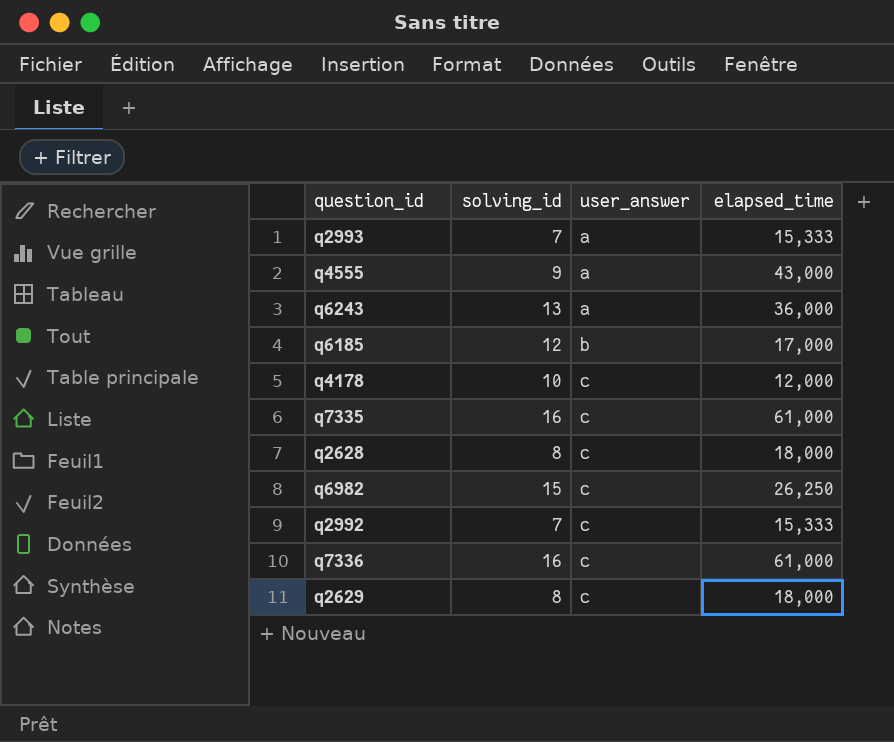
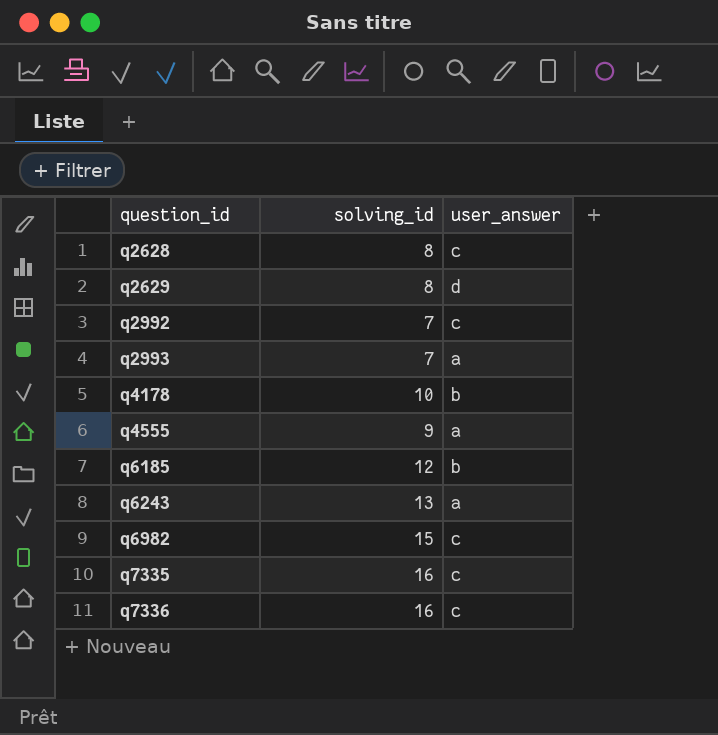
row order: user_answer ascending -> question_id ascending
column elapsed_time | position: 4 -> none
q2629 | user_answer: c -> d
q4178 | user_answer: c -> b

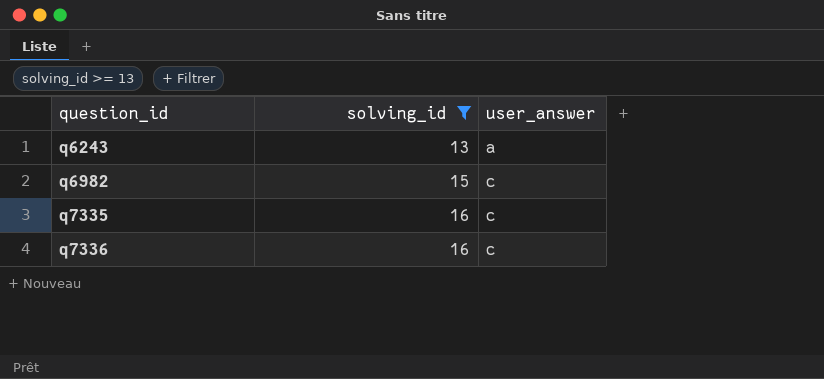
filter: none -> solving_id >= 13

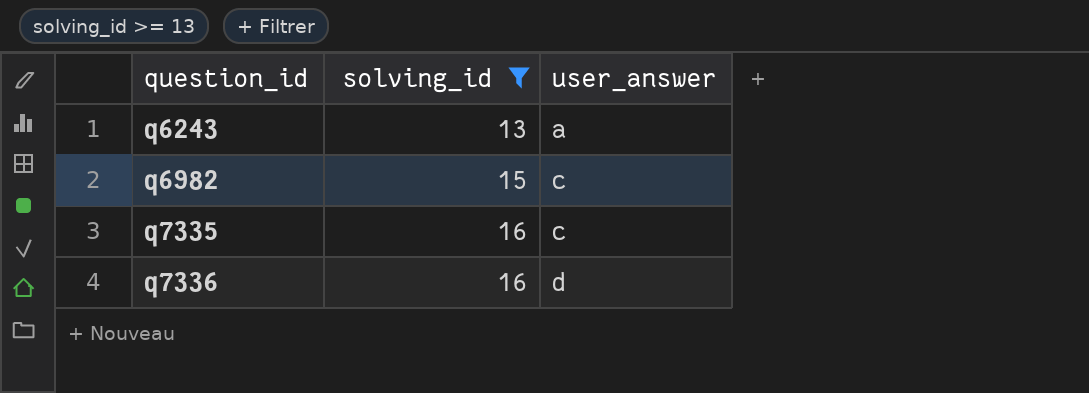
q7336 | user_answer: c -> d

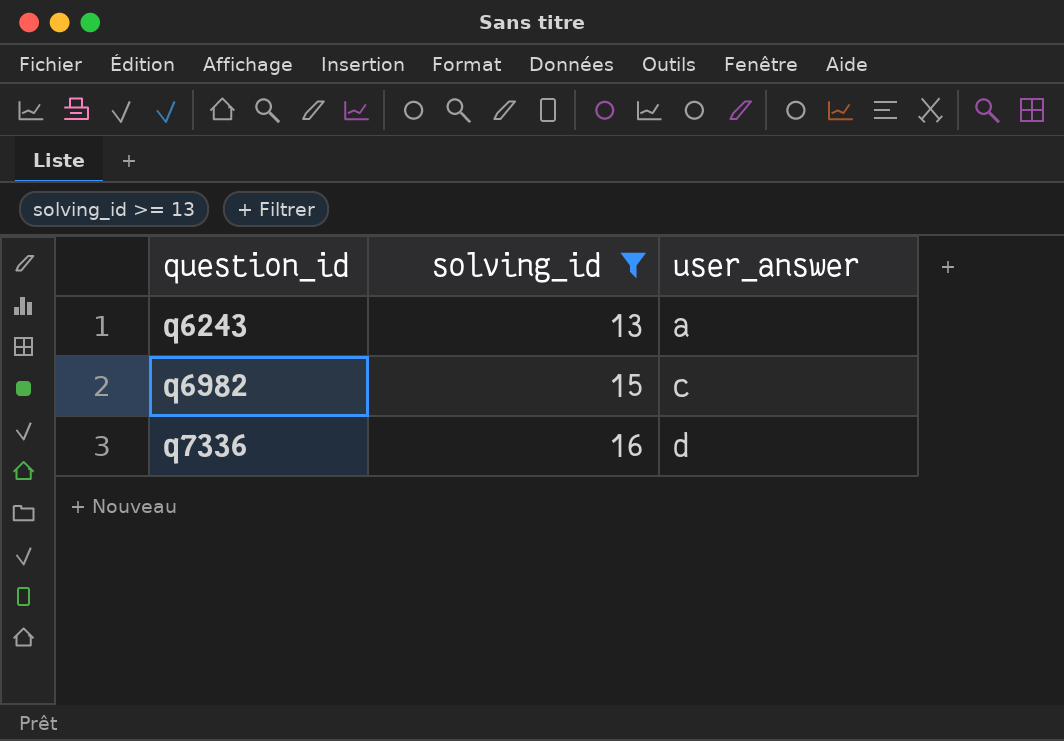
row q7335: 16 | c -> none

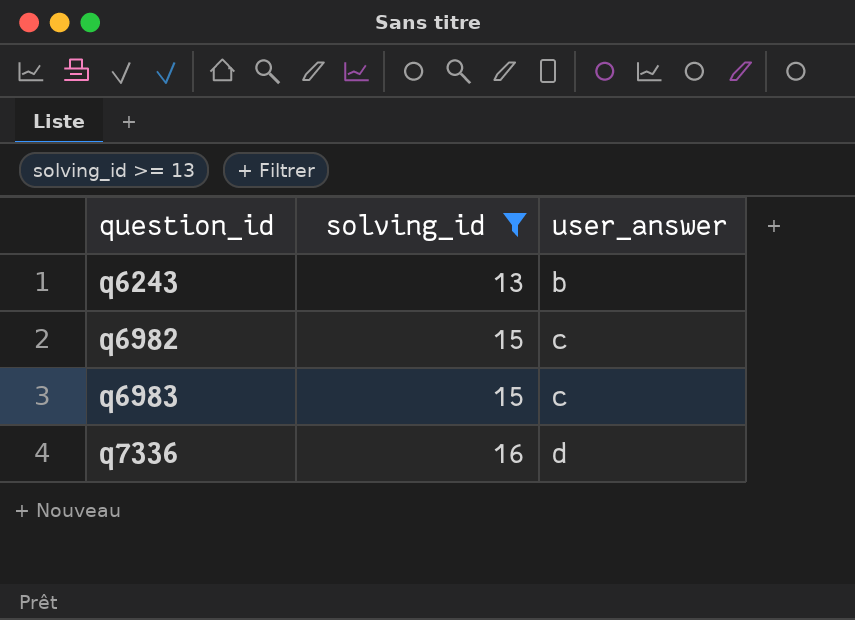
q6243 | user_answer: a -> b
row q6983: none -> 15 | c

